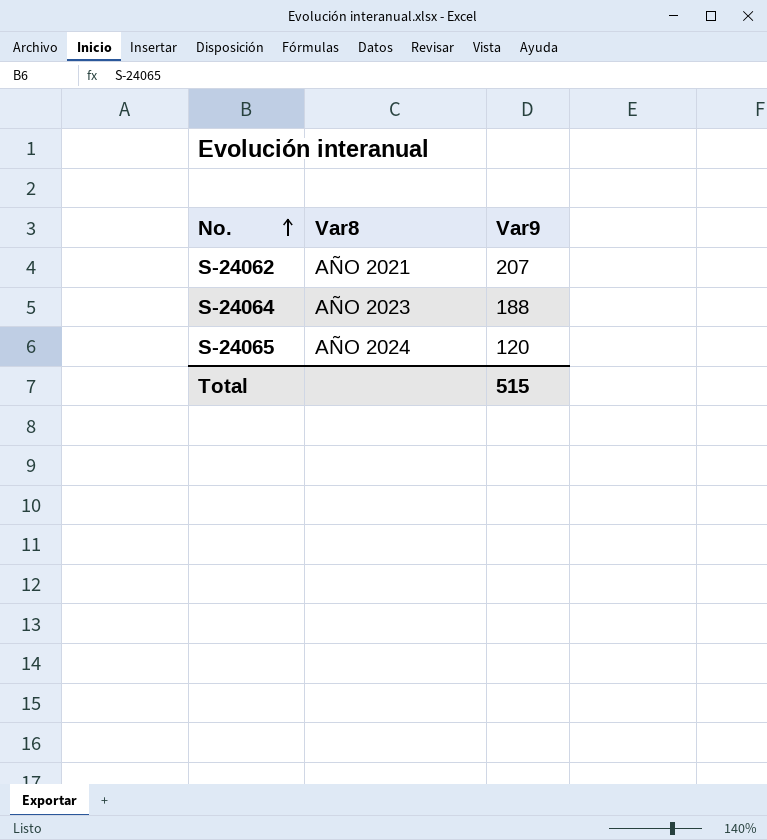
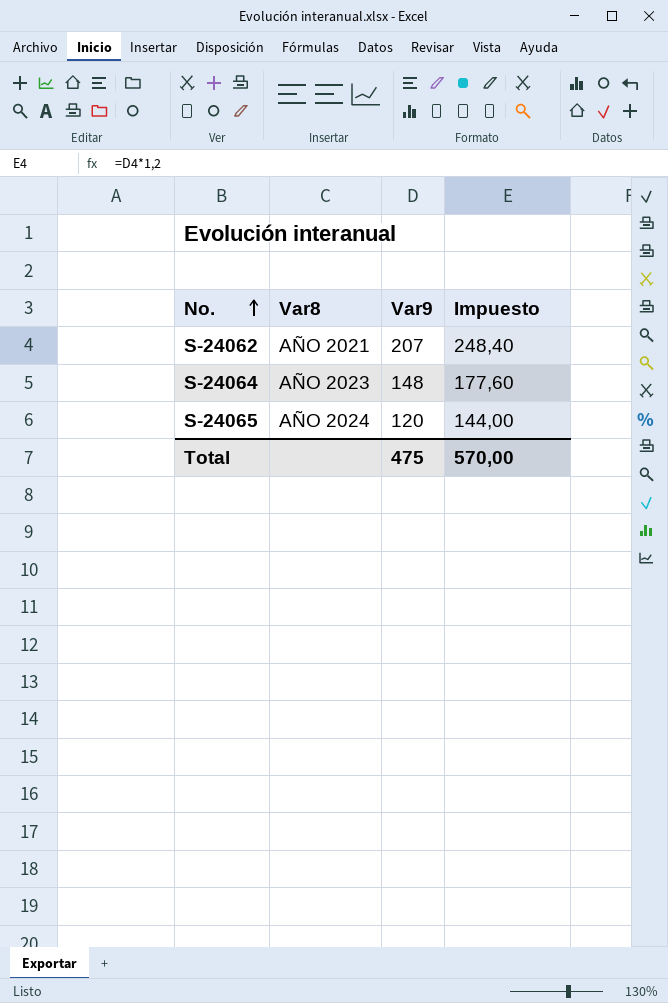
column Impuesto | formula: none -> [Var9] * 1,2
S-24064 | Var9: 188 -> 148
Total | Var9: 515 -> 475

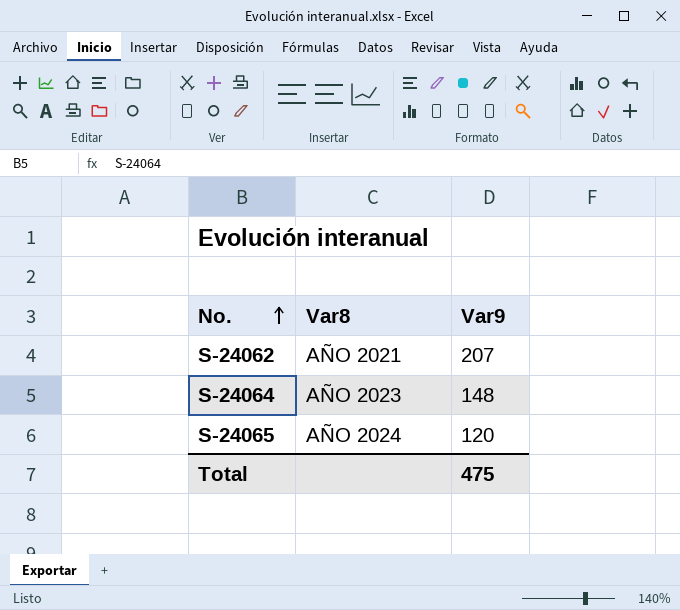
column Impuesto | formula: [Var9] * 1,2 -> none

